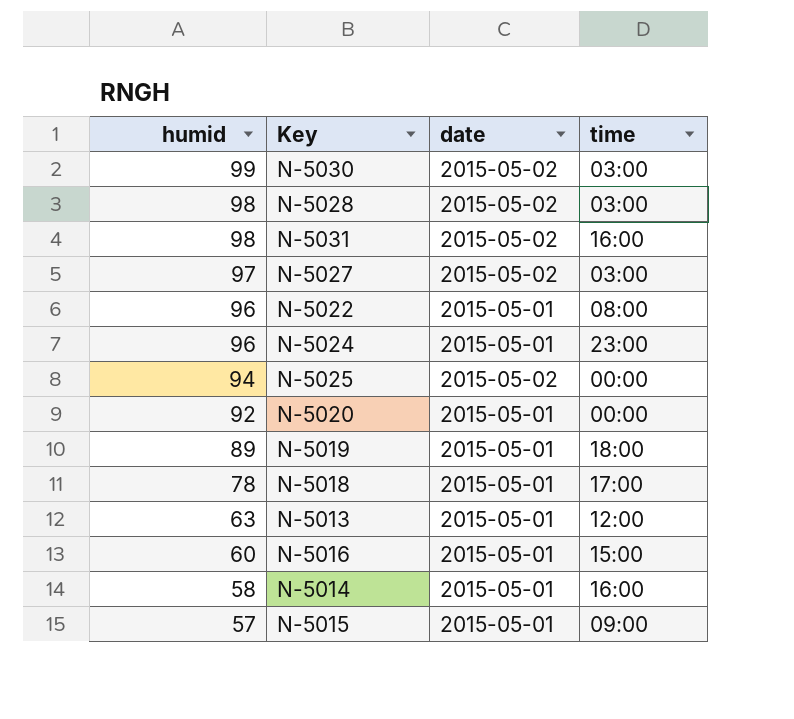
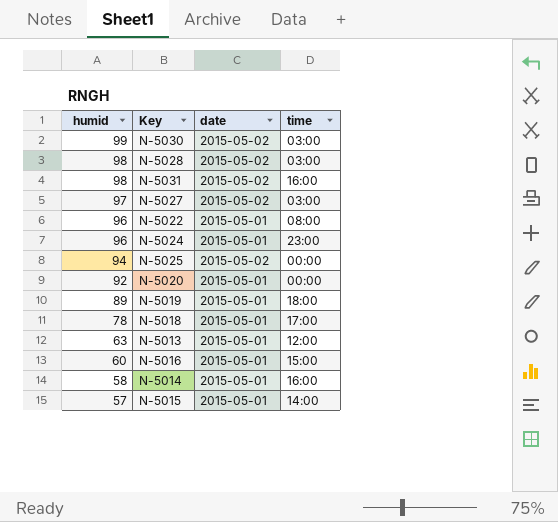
N-5015 | time: 09:00 -> 14:00

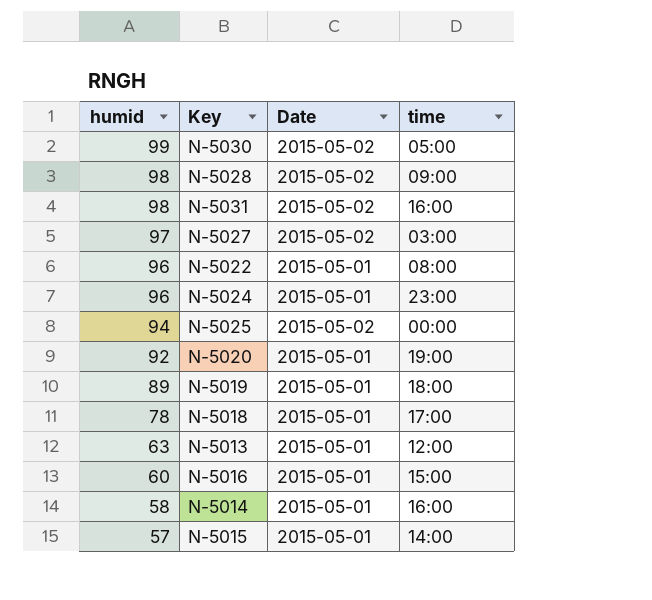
column name: date -> Date
N-5030 | time: 03:00 -> 05:00
N-5028 | time: 03:00 -> 09:00
N-5020 | time: 00:00 -> 19:00

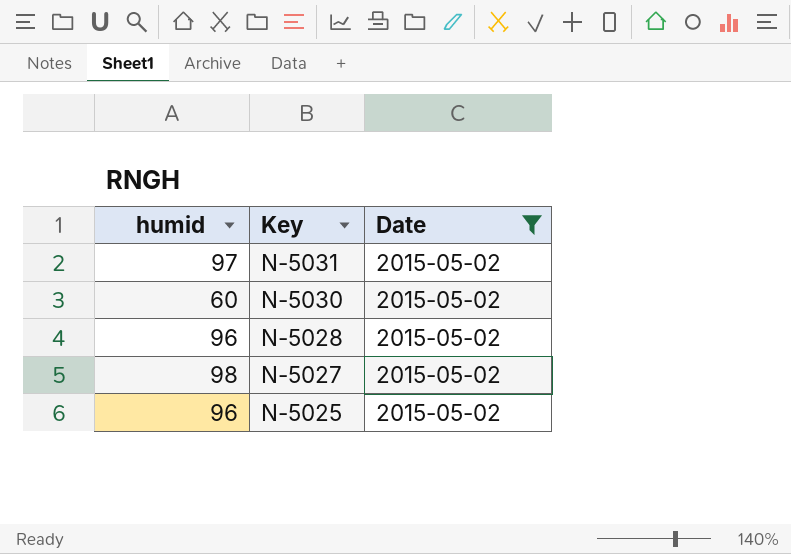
filter: none -> Date = 2015-05-02
row order: humid descending -> Key descending
column time | position: 4 -> none
N-5031 | humid: 98 -> 97
N-5030 | humid: 99 -> 60
N-5028 | humid: 98 -> 96
N-5027 | humid: 97 -> 98
N-5025 | humid: 94 -> 96

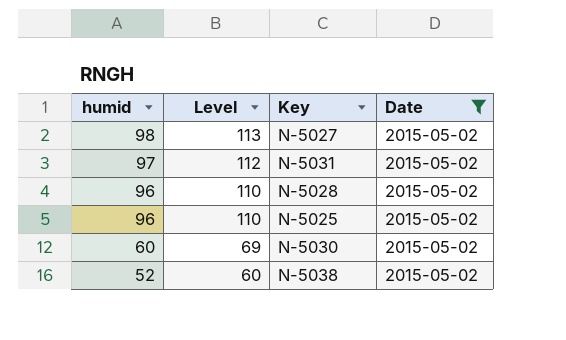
row order: Key descending -> humid descending
column Level | formula: none -> [humid] * 1.15
row N-5038: none -> 52 | 60 | 2015-05-02

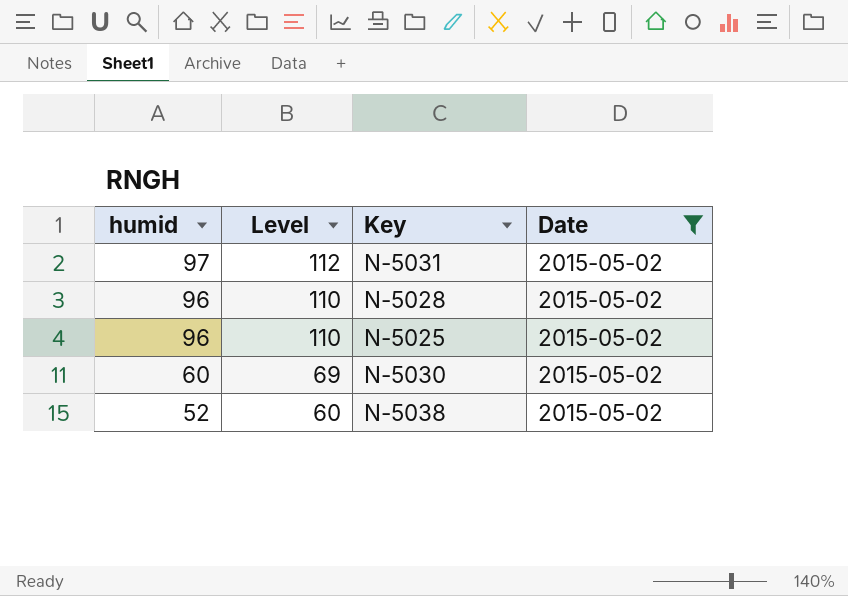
row N-5027: 98 | 113 | 2015-05-02 -> none

